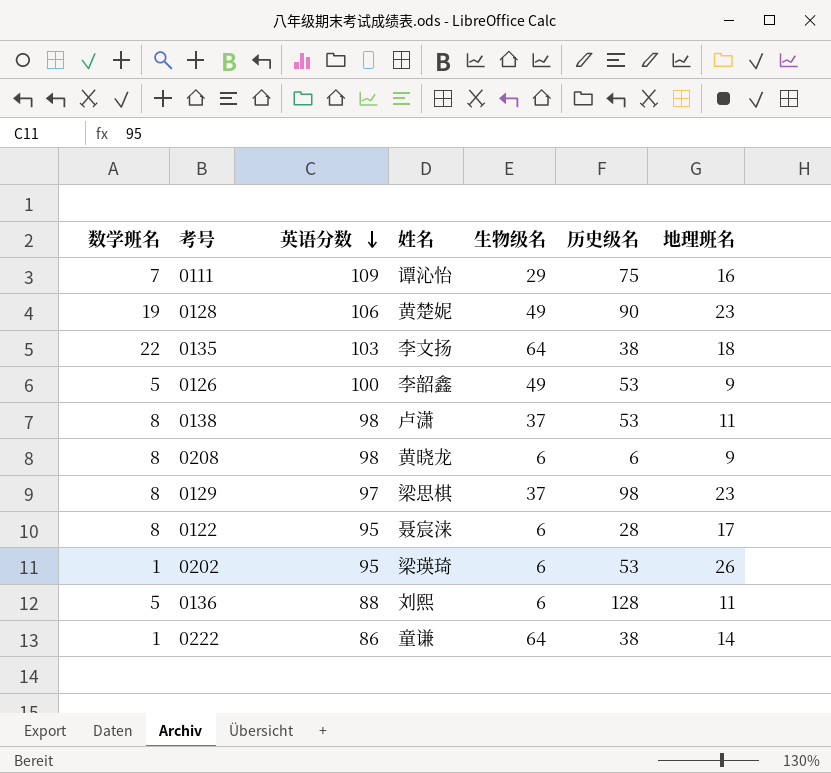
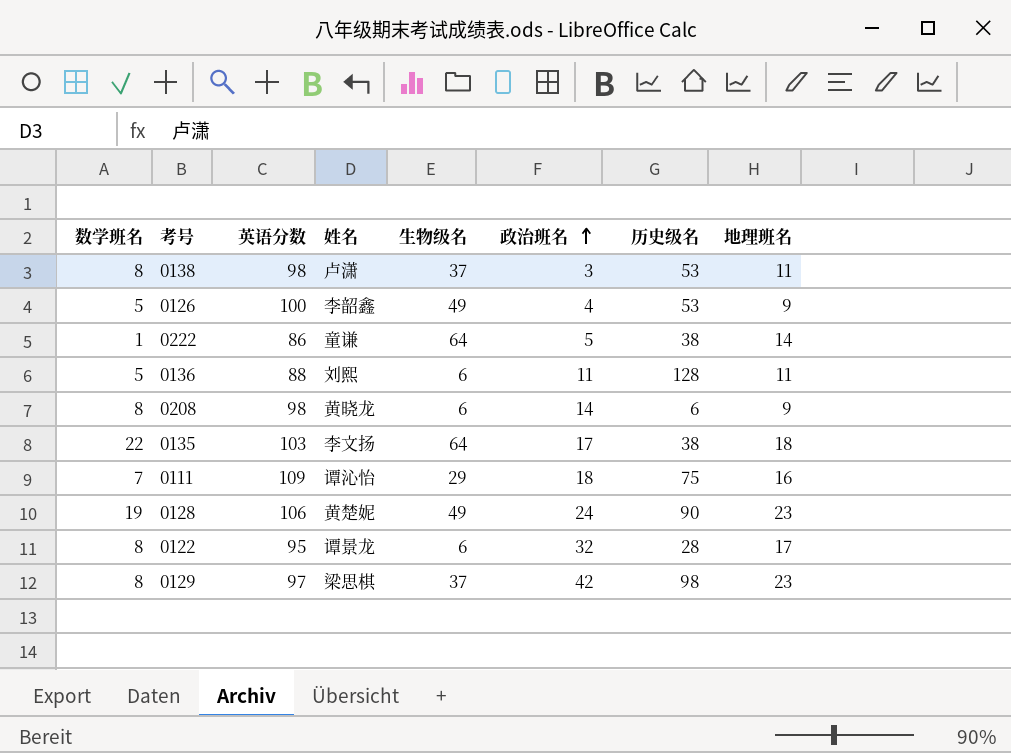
row order: 英语分数 descending -> 政治班名 ascending
column 政治班名 | position: none -> 6
row 0202: 1 | 95 | 梁瑛琦 | 6 | 53 | 26 -> none
0122 | 姓名: 聂宸涞 -> 谭景龙

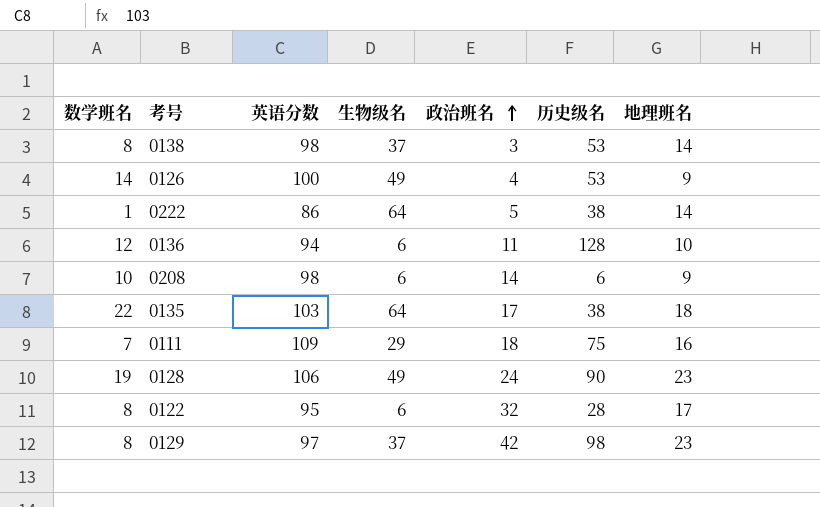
column 姓名 | position: 4 -> none
0138 | 地理班名: 11 -> 14
0126 | 数学班名: 5 -> 14
0136 | 数学班名: 5 -> 12
0136 | 英语分数: 88 -> 94
0136 | 地理班名: 11 -> 10
0208 | 数学班名: 8 -> 10

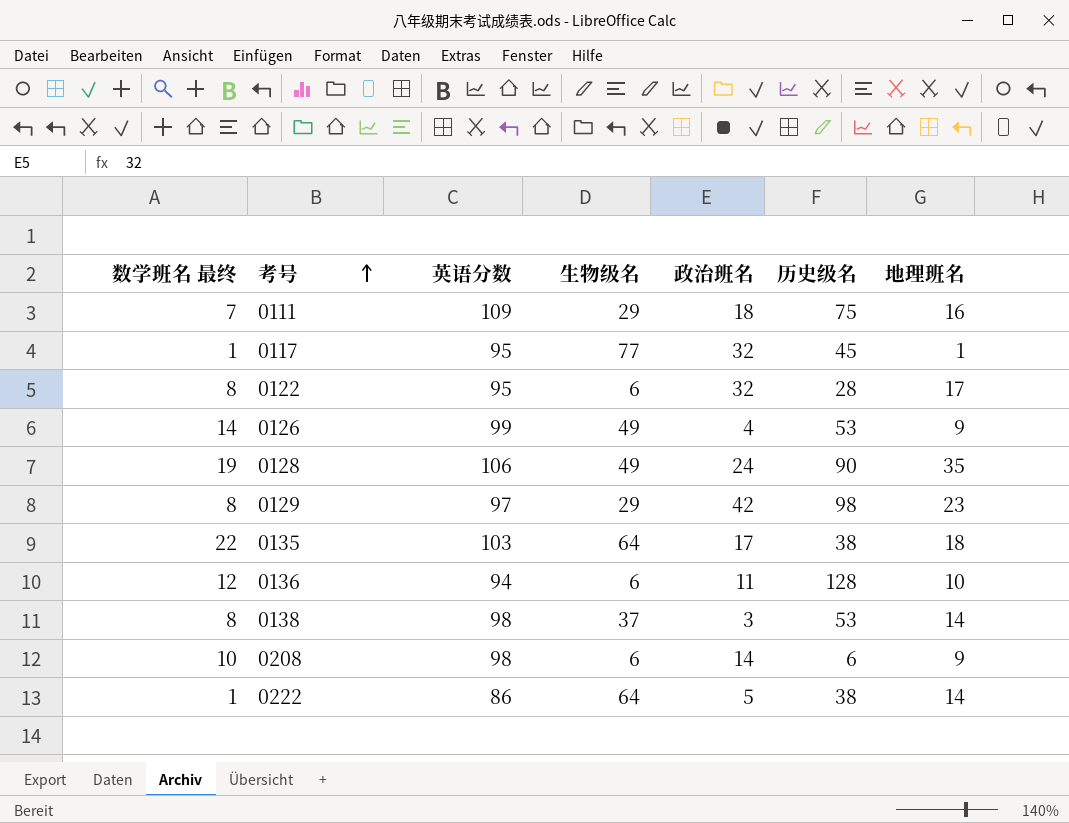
row order: 政治班名 ascending -> 考号 ascending
column name: 数学班名 -> 数学班名 最终
row 0117: none -> 1 | 95 | 77 | 32 | 45 | 1
0126 | 英语分数: 100 -> 99
0128 | 地理班名: 23 -> 35
0129 | 生物级名: 37 -> 29

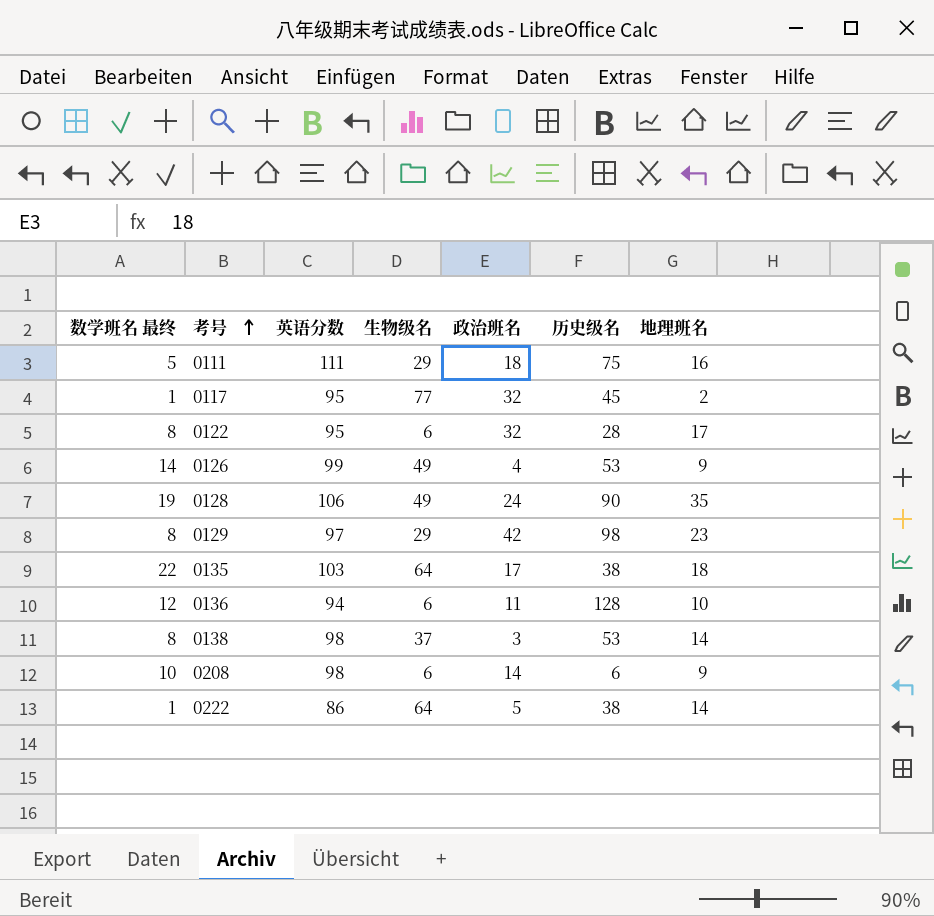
0111 | 数学班名 最终: 7 -> 5
0111 | 英语分数: 109 -> 111
0117 | 地理班名: 1 -> 2

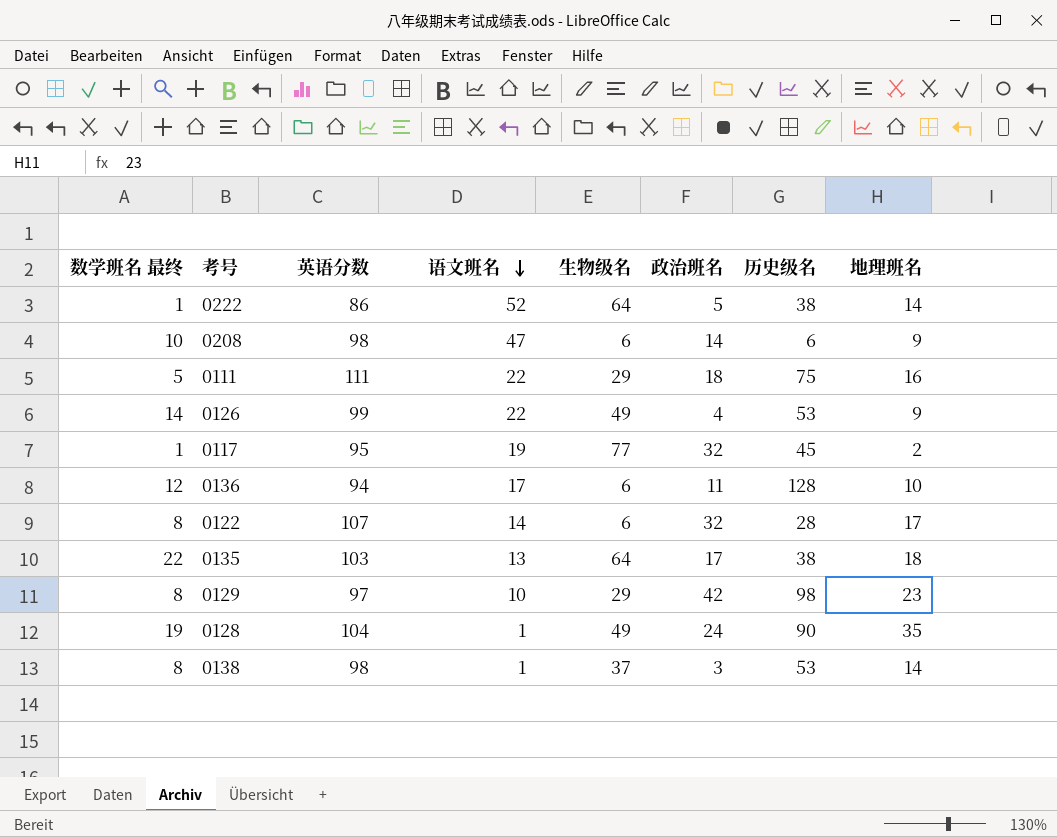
row order: 考号 ascending -> 语文班名 descending
column 语文班名 | position: none -> 4
0122 | 英语分数: 95 -> 107
0128 | 英语分数: 106 -> 104

